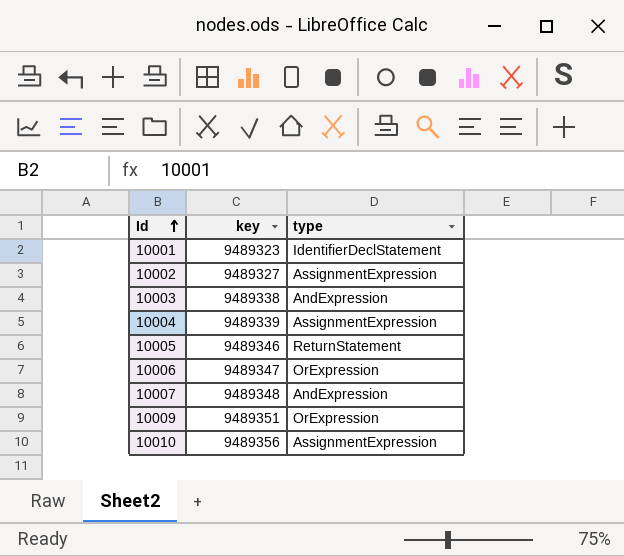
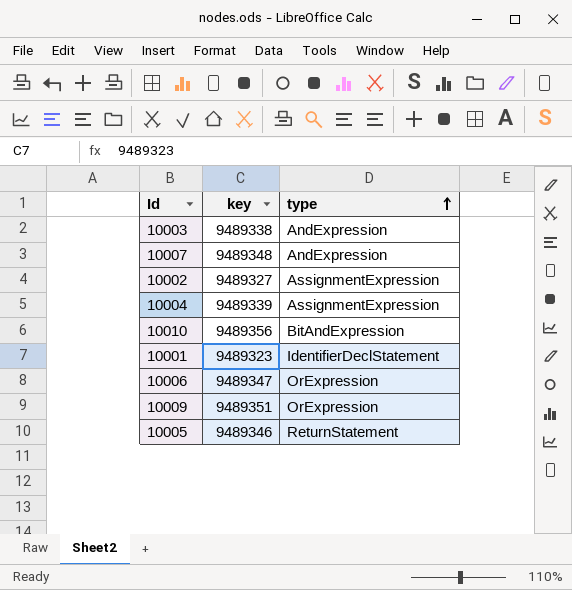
row order: Id ascending -> type ascending
10010 | type: AssignmentExpression -> BitAndExpression

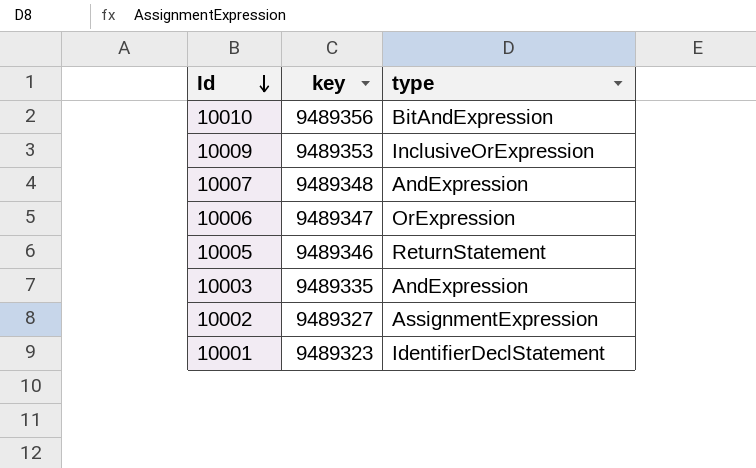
row order: type ascending -> Id descending
row 10004: 9489339 | AssignmentExpression -> none
10009 | key: 9489351 -> 9489353
10009 | type: OrExpression -> InclusiveOrExpression
10003 | key: 9489338 -> 9489335

